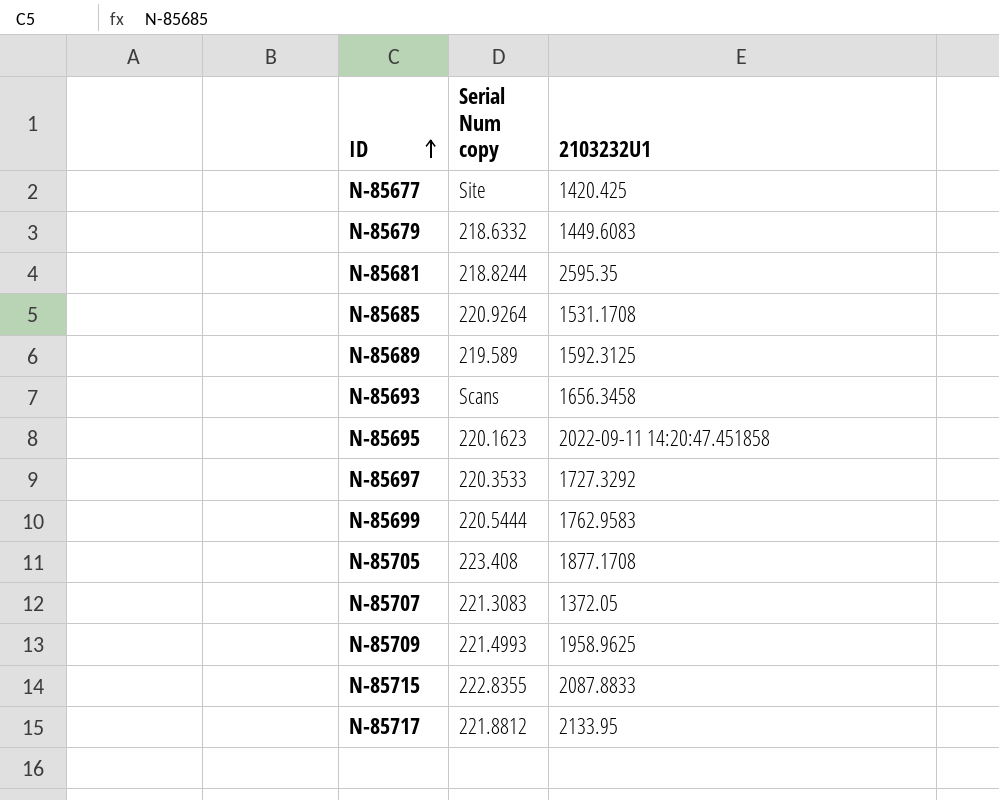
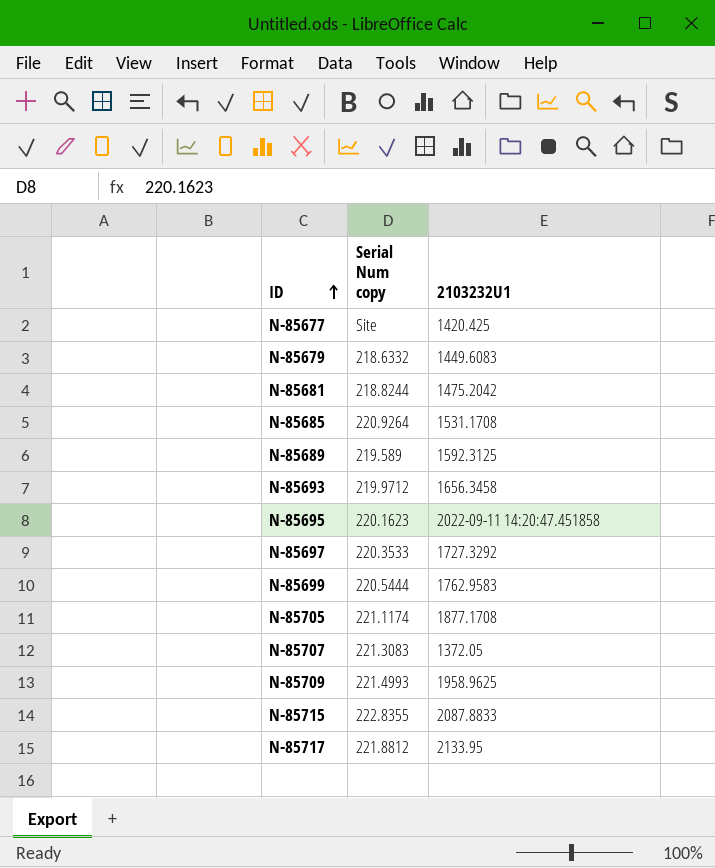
N-85681 | 2103232U1: 2595.35 -> 1475.2042
N-85693 | Serial Num copy: Scans -> 219.9712
N-85705 | Serial Num copy: 223.408 -> 221.1174

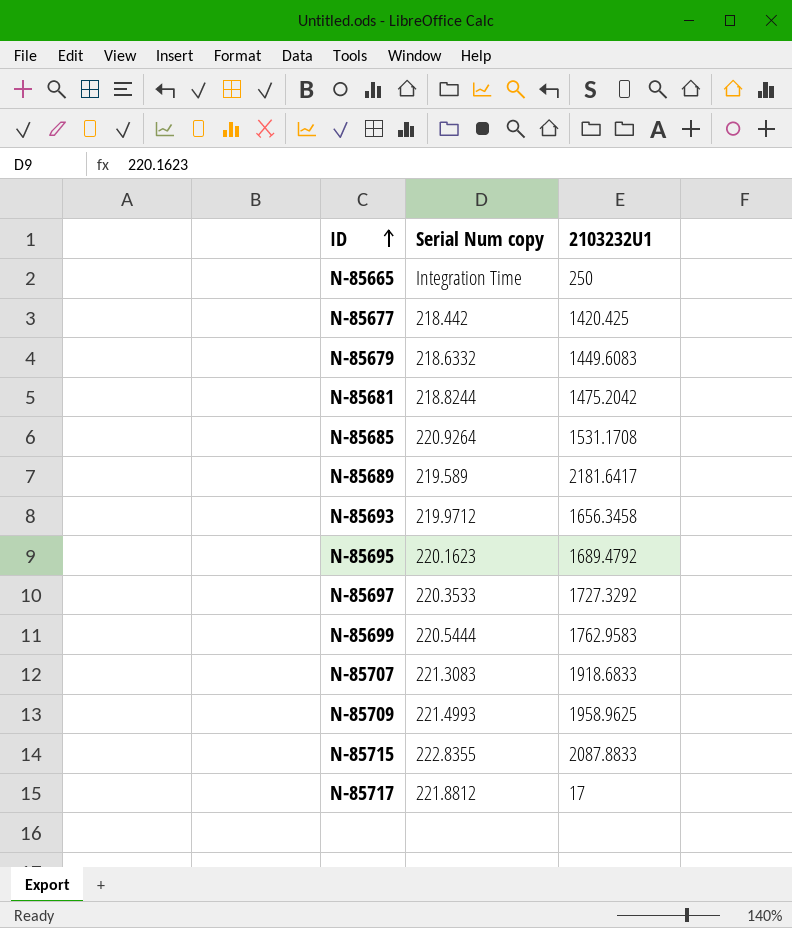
row N-85705: 221.1174 | 1877.1708 -> none
row N-85665: none -> Integration Time | 250
N-85677 | Serial Num copy: Site -> 218.442
N-85689 | 2103232U1: 1592.3125 -> 2181.6417
N-85695 | 2103232U1: 2022-09-11 14:20:47.451858 -> 1689.4792
N-85707 | 2103232U1: 1372.05 -> 1918.6833
N-85717 | 2103232U1: 2133.95 -> 17

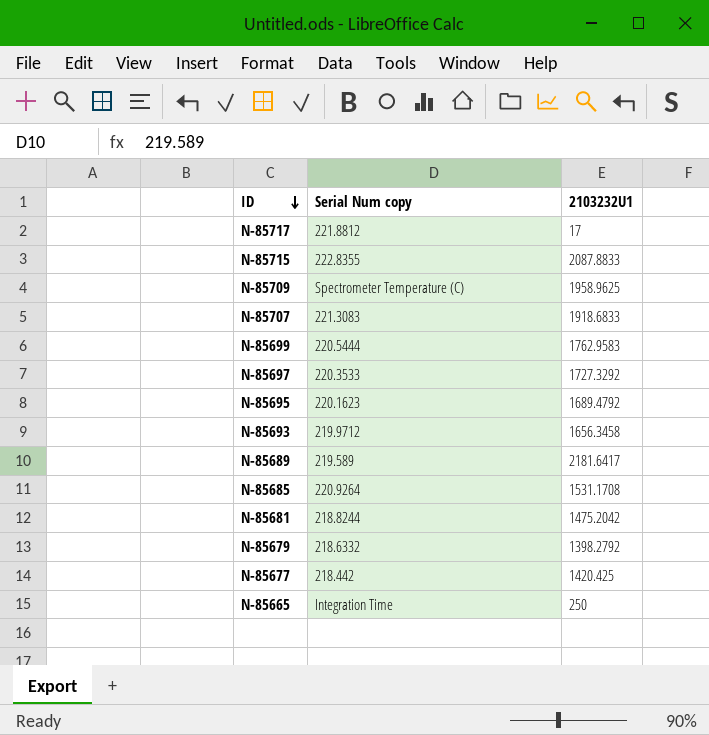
row order: ID ascending -> ID descending
N-85709 | Serial Num copy: 221.4993 -> Spectrometer Temperature (C)
N-85679 | 2103232U1: 1449.6083 -> 1398.2792

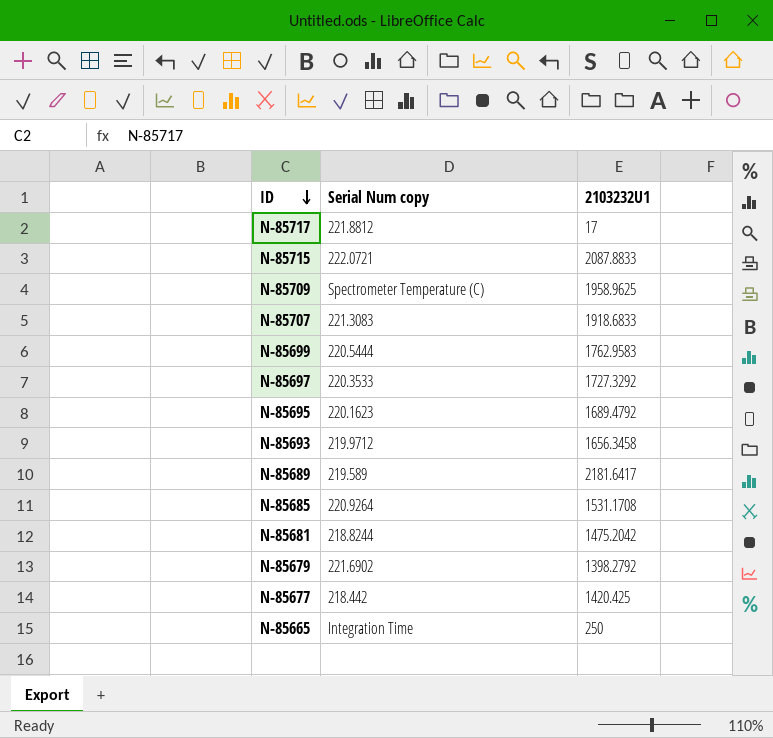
N-85715 | Serial Num copy: 222.8355 -> 222.0721
N-85679 | Serial Num copy: 218.6332 -> 221.6902

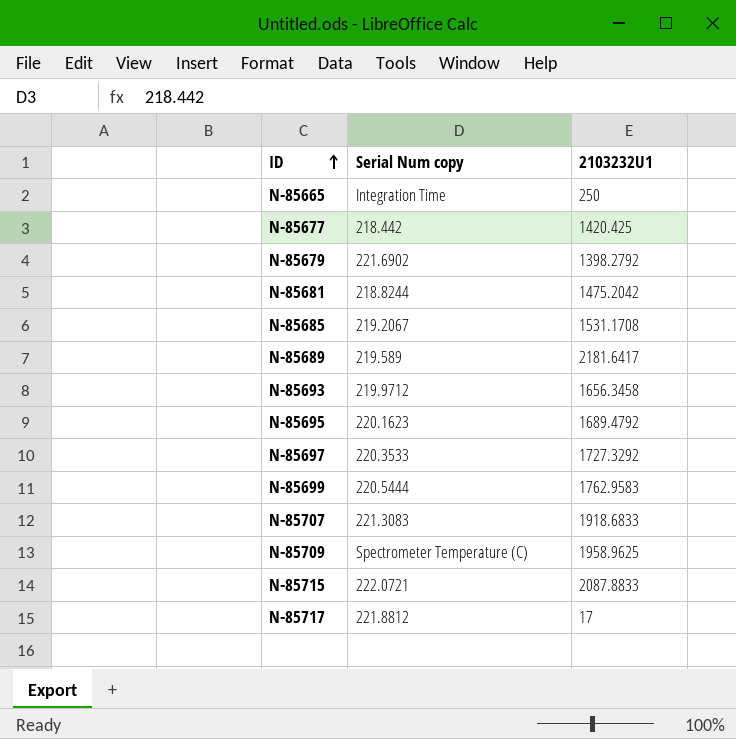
row order: ID descending -> ID ascending
N-85685 | Serial Num copy: 220.9264 -> 219.2067

